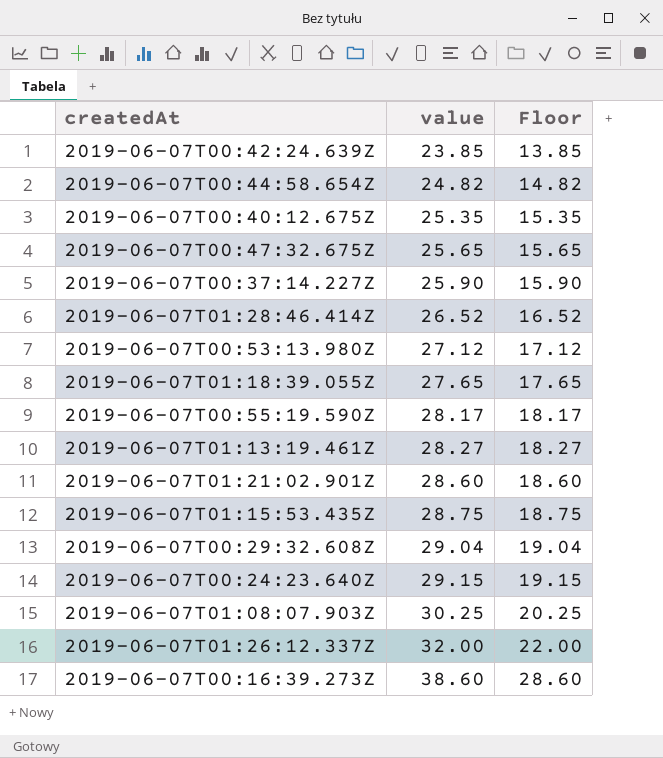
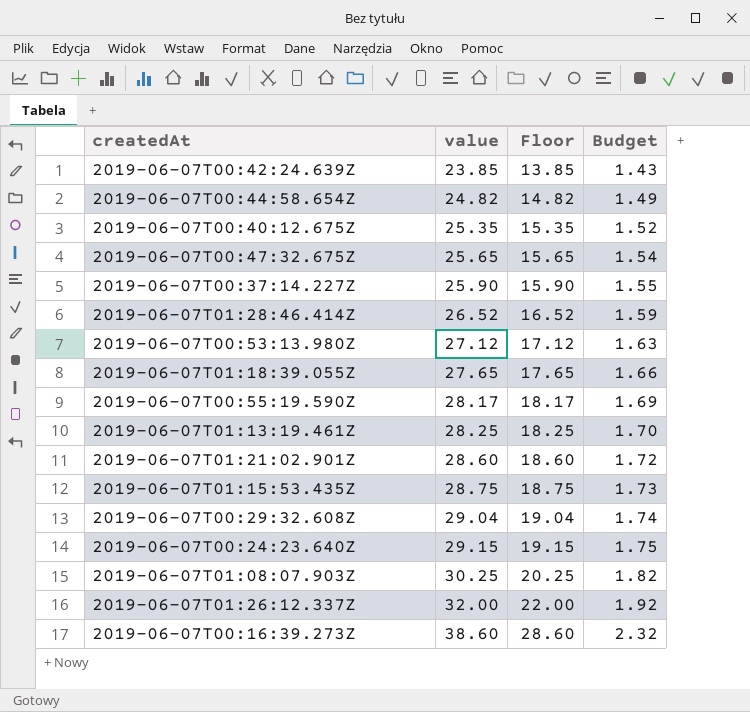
column Budget | formula: none -> [value] * 0.06
2019-06-07T01:13:19.461Z | value: 28.27 -> 28.25
2019-06-07T01:13:19.461Z | Floor: 18.27 -> 18.25

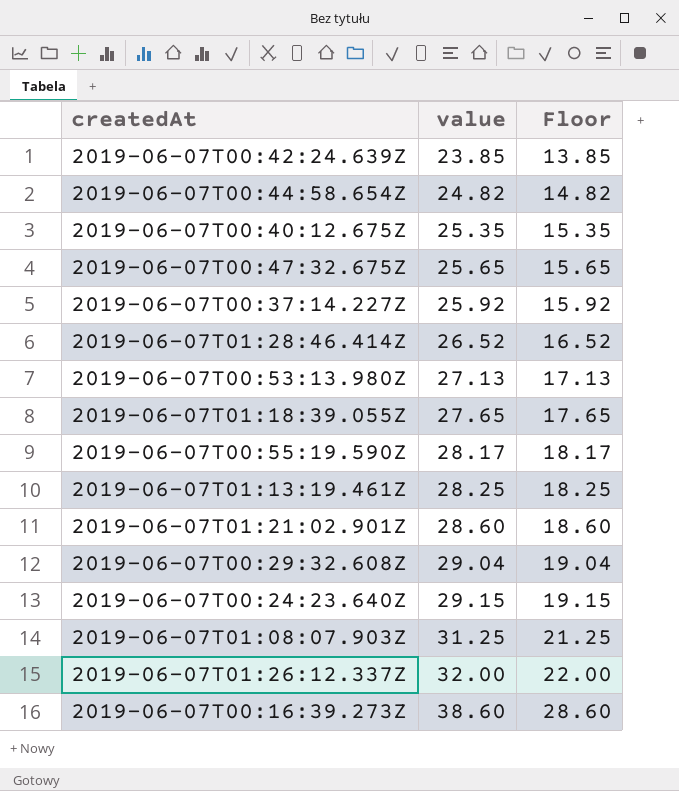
column Budget | formula: [value] * 0.06 -> none
row 2019-06-07T01:15:53.435Z: 28.75 | 18.75 | 1.73 -> none
2019-06-07T00:37:14.227Z | value: 25.90 -> 25.92
2019-06-07T00:37:14.227Z | Floor: 15.90 -> 15.92
2019-06-07T00:53:13.980Z | value: 27.12 -> 27.13
2019-06-07T00:53:13.980Z | Floor: 17.12 -> 17.13
2019-06-07T01:08:07.903Z | value: 30.25 -> 31.25
2019-06-07T01:08:07.903Z | Floor: 20.25 -> 21.25

